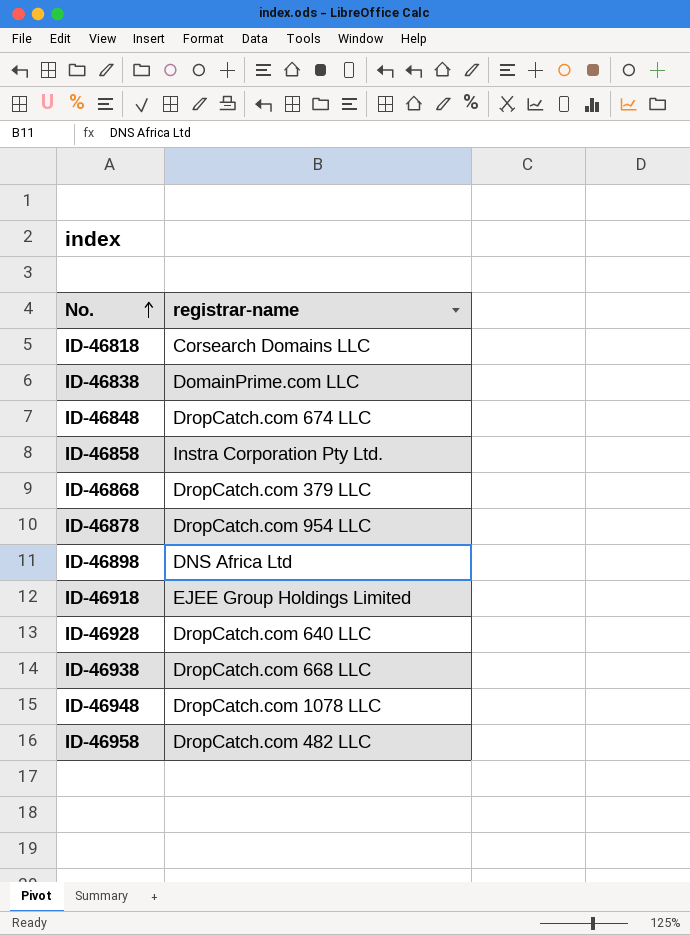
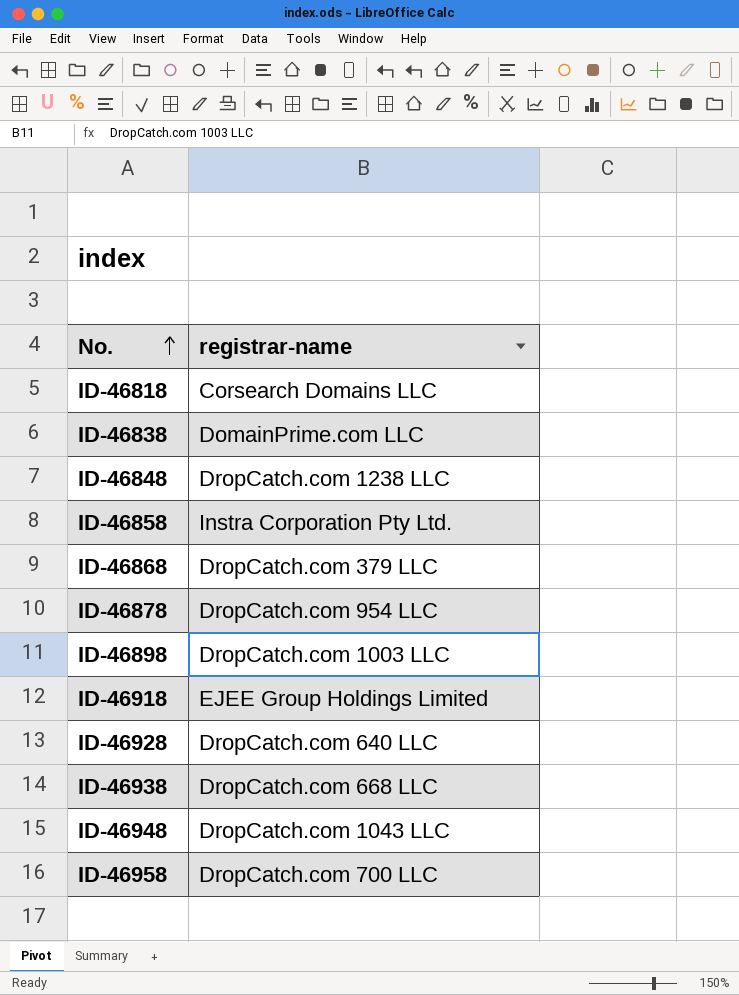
ID-46848 | registrar-name: DropCatch.com 674 LLC -> DropCatch.com 1238 LLC
ID-46898 | registrar-name: DNS Africa Ltd -> DropCatch.com 1003 LLC
ID-46948 | registrar-name: DropCatch.com 1078 LLC -> DropCatch.com 1043 LLC
ID-46958 | registrar-name: DropCatch.com 482 LLC -> DropCatch.com 700 LLC

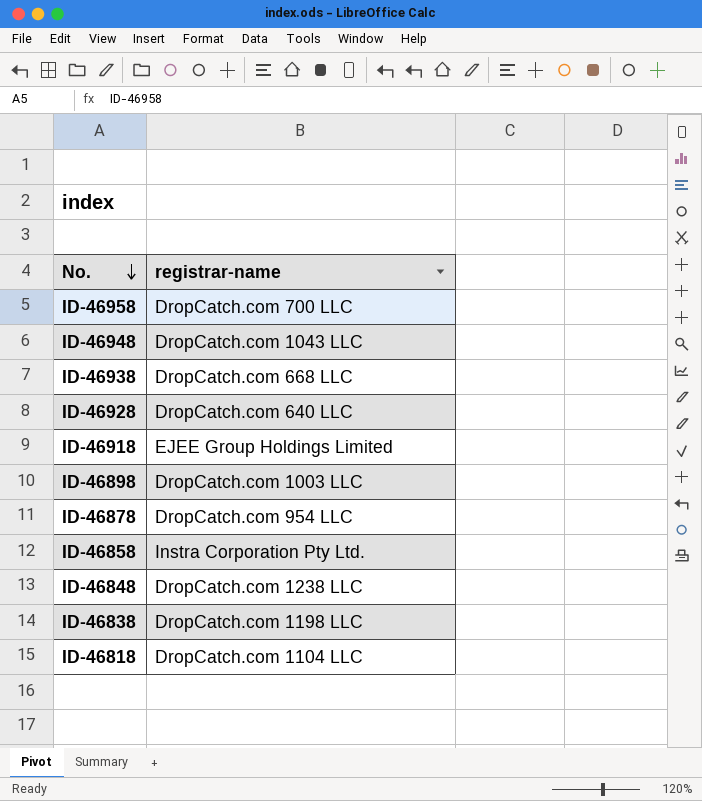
row order: No. ascending -> No. descending
row ID-46868: DropCatch.com 379 LLC -> none
ID-46838 | registrar-name: DomainPrime.com LLC -> DropCatch.com 1198 LLC
ID-46818 | registrar-name: Corsearch Domains LLC -> DropCatch.com 1104 LLC

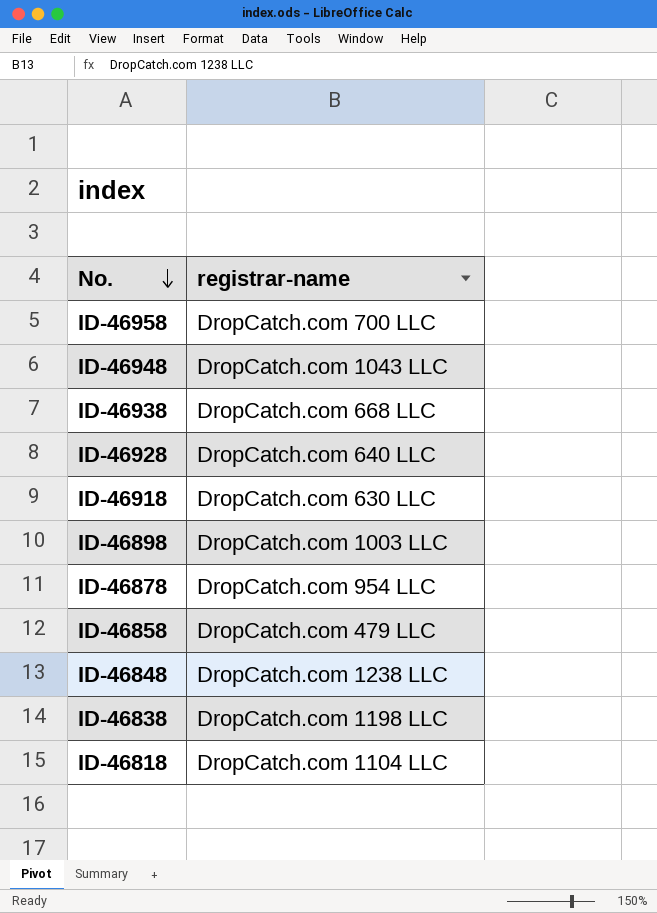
ID-46918 | registrar-name: EJEE Group Holdings Limited -> DropCatch.com 630 LLC
ID-46858 | registrar-name: Instra Corporation Pty Ltd. -> DropCatch.com 479 LLC

